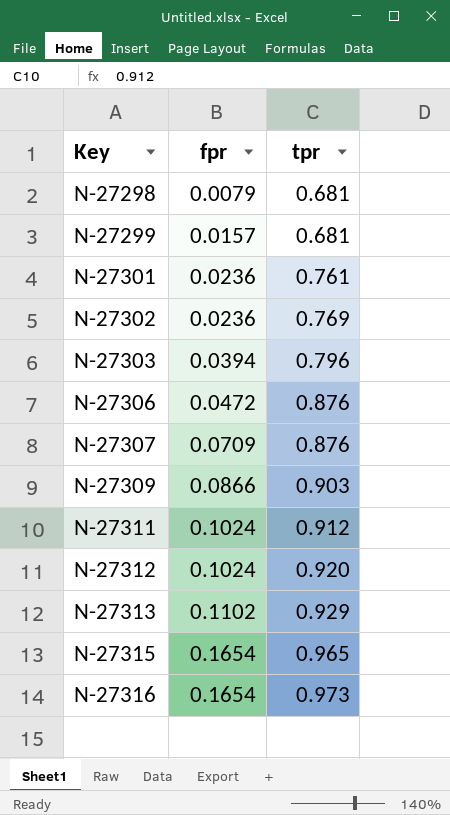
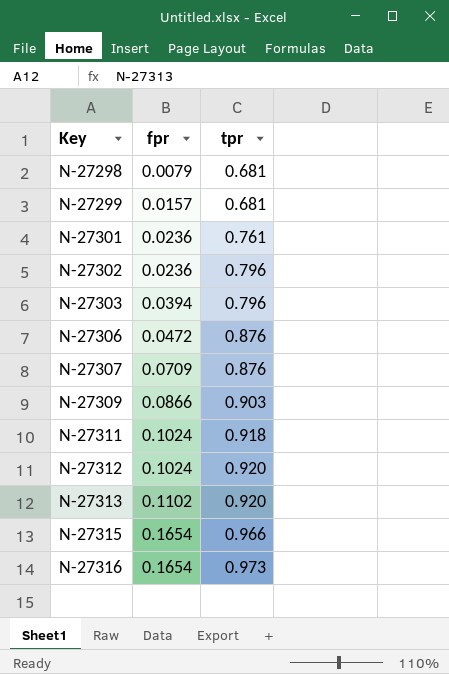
N-27302 | tpr: 0.769 -> 0.796
N-27311 | tpr: 0.912 -> 0.918
N-27313 | tpr: 0.929 -> 0.920
N-27315 | tpr: 0.965 -> 0.966

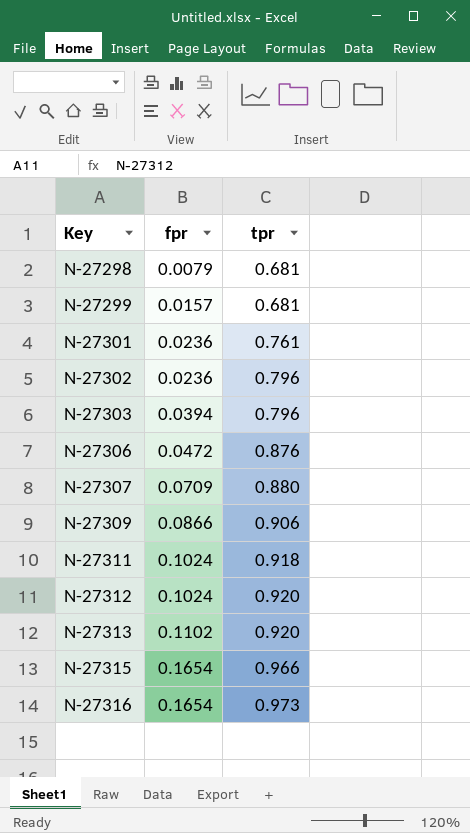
N-27307 | tpr: 0.876 -> 0.880
N-27309 | tpr: 0.903 -> 0.906

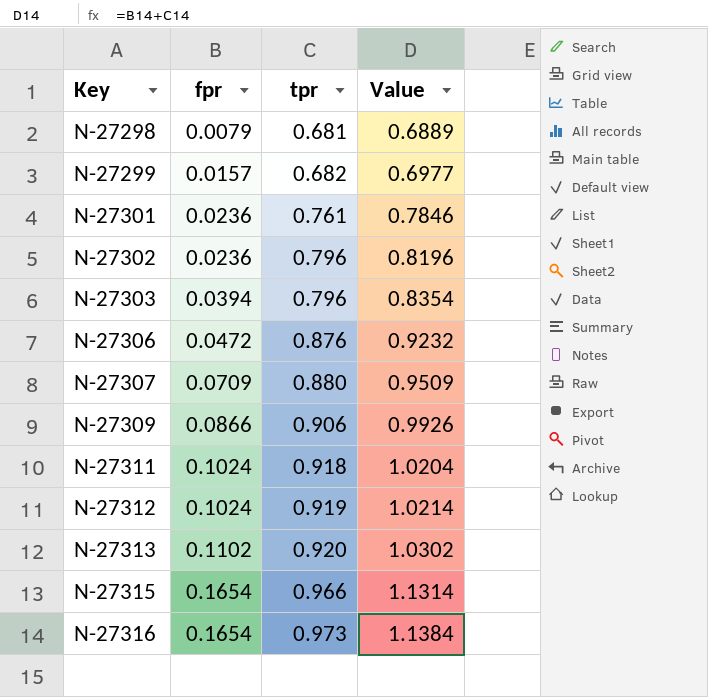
column Value | formula: none -> [fpr] + [tpr]
N-27299 | tpr: 0.681 -> 0.682
N-27312 | tpr: 0.920 -> 0.919

